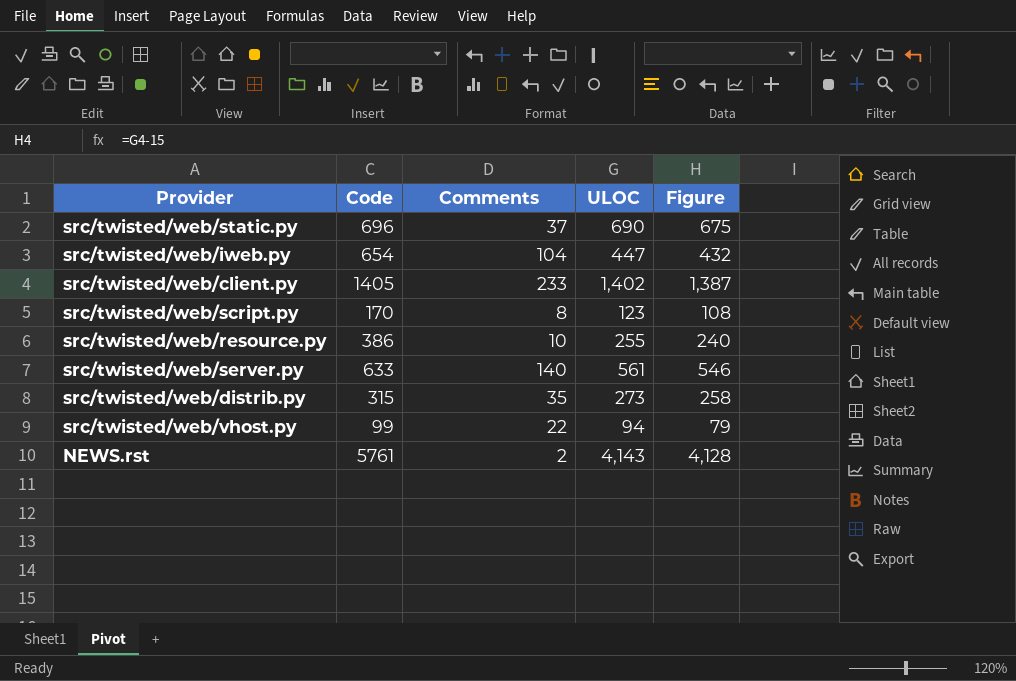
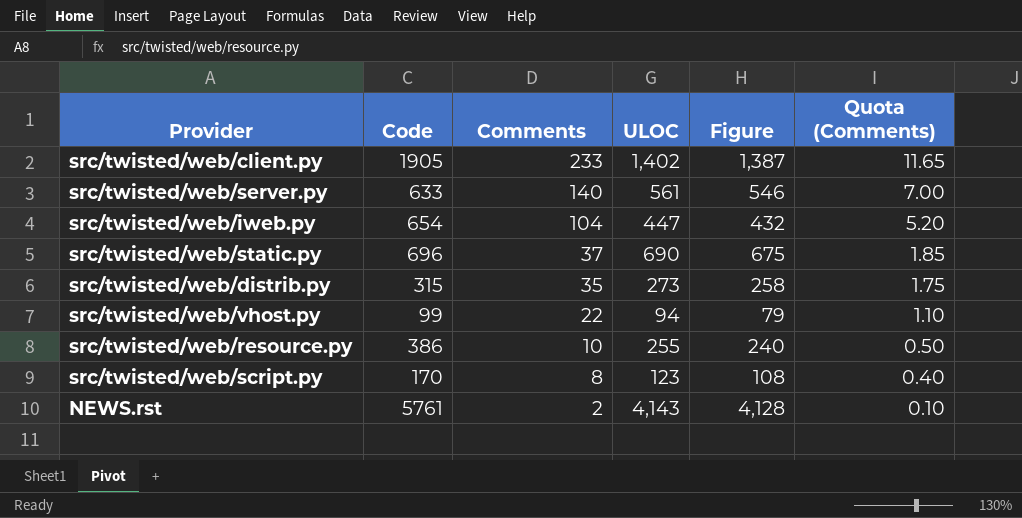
row order: none -> Comments descending
column Quota (Comments) | formula: none -> [Comments] * 0.05
src/twisted/web/client.py | Code: 1405 -> 1905

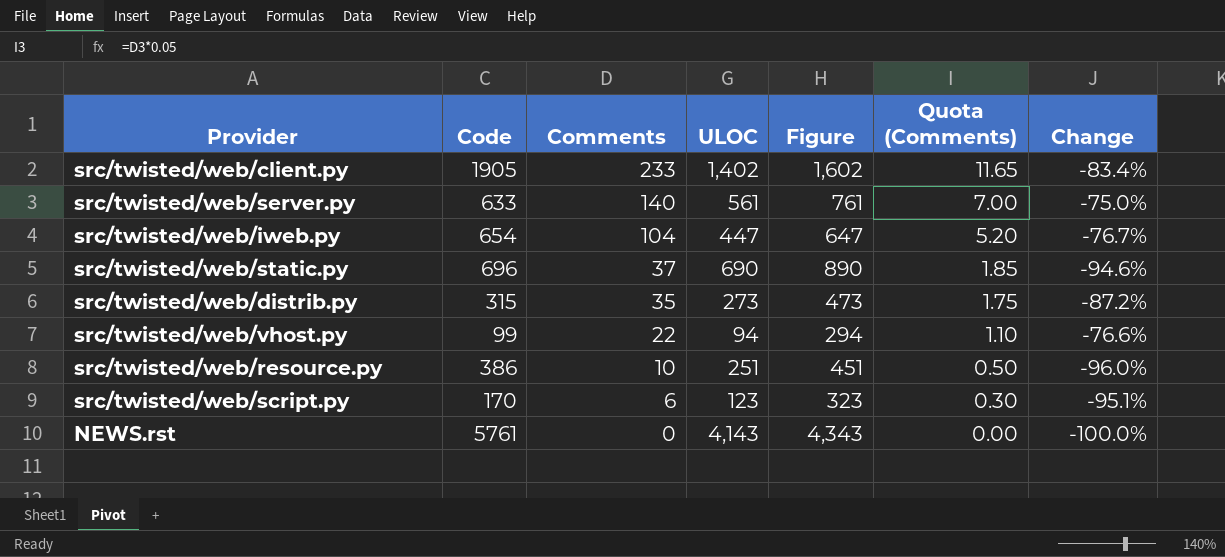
column Figure | formula: [ULOC] - 15 -> [ULOC] + 200
column Change | formula: none -> ([Comments] - [ULOC]) / [ULOC]
src/twisted/web/resource.py | ULOC: 255 -> 251
src/twisted/web/script.py | Comments: 8 -> 6
src/twisted/web/script.py | Quota (Comments): 0.40 -> 0.30
NEWS.rst | Comments: 2 -> 0
NEWS.rst | Quota (Comments): 0.10 -> 0.00

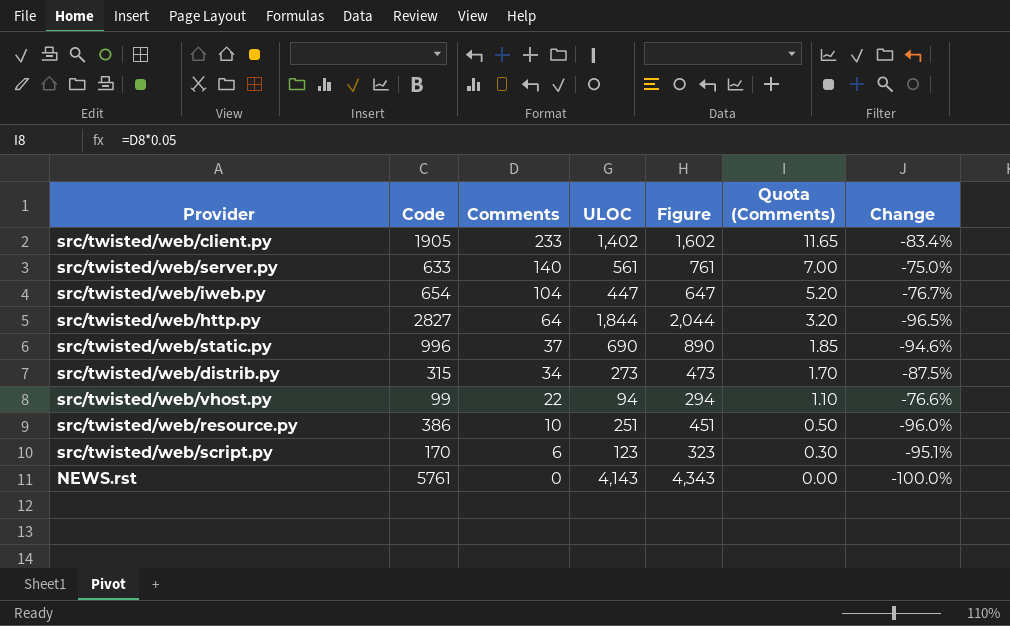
row src/twisted/web/http.py: none -> 2827 | 64 | 1,844 | 2,044 | 3.20 | -96.5%
src/twisted/web/static.py | Code: 696 -> 996
src/twisted/web/distrib.py | Comments: 35 -> 34
src/twisted/web/distrib.py | Quota (Comments): 1.75 -> 1.70
src/twisted/web/distrib.py | Change: -87.2% -> -87.5%

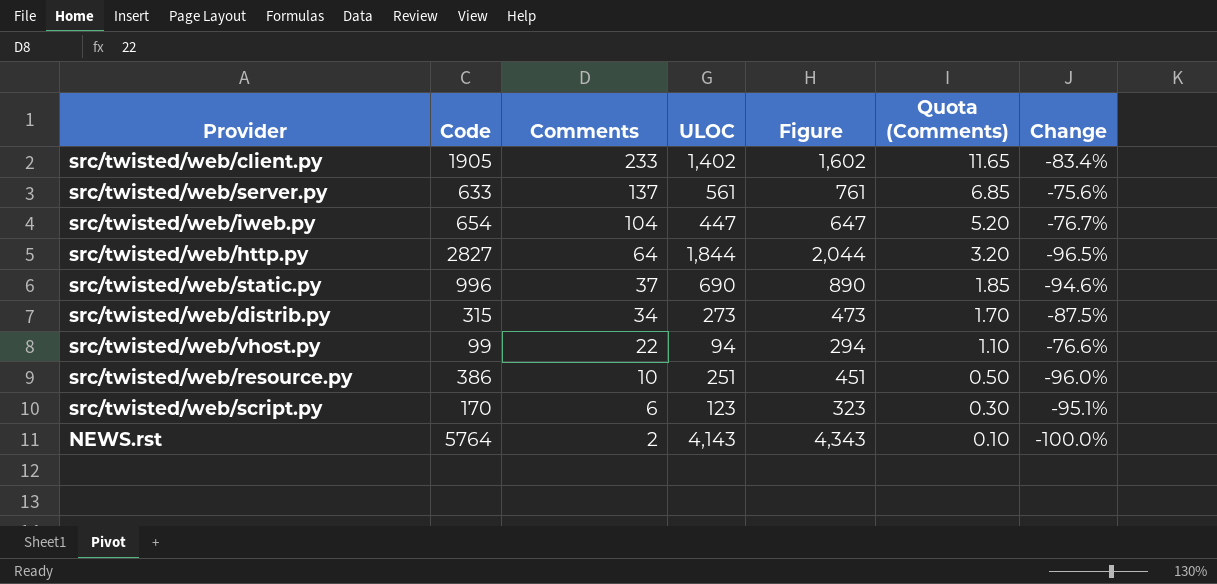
src/twisted/web/server.py | Comments: 140 -> 137
src/twisted/web/server.py | Quota (Comments): 7.00 -> 6.85
src/twisted/web/server.py | Change: -75.0% -> -75.6%
NEWS.rst | Code: 5761 -> 5764
NEWS.rst | Comments: 0 -> 2
NEWS.rst | Quota (Comments): 0.00 -> 0.10

